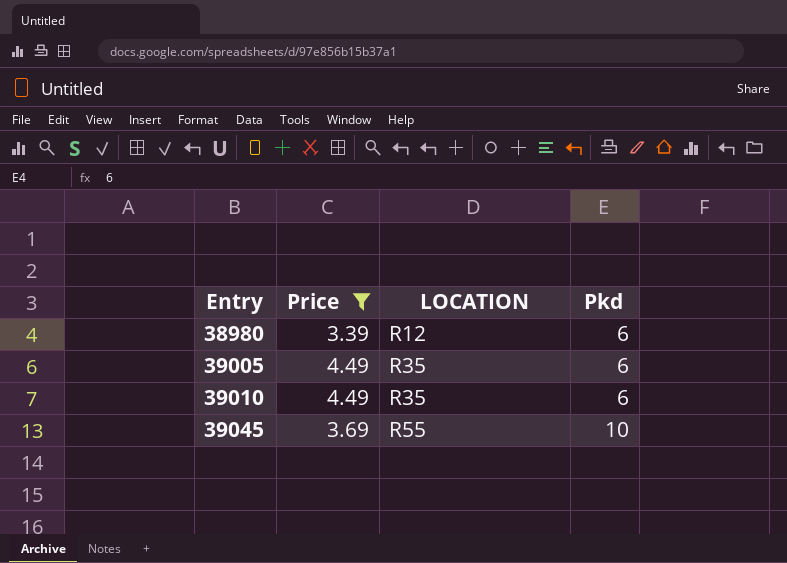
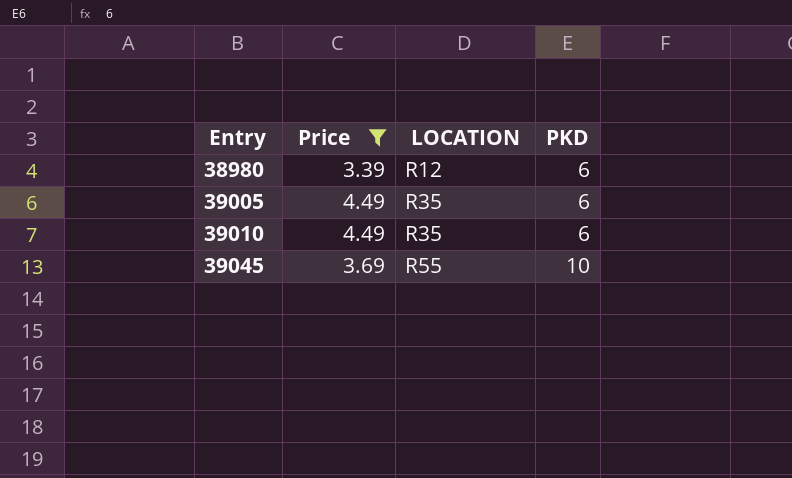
column name: Pkd -> PKD

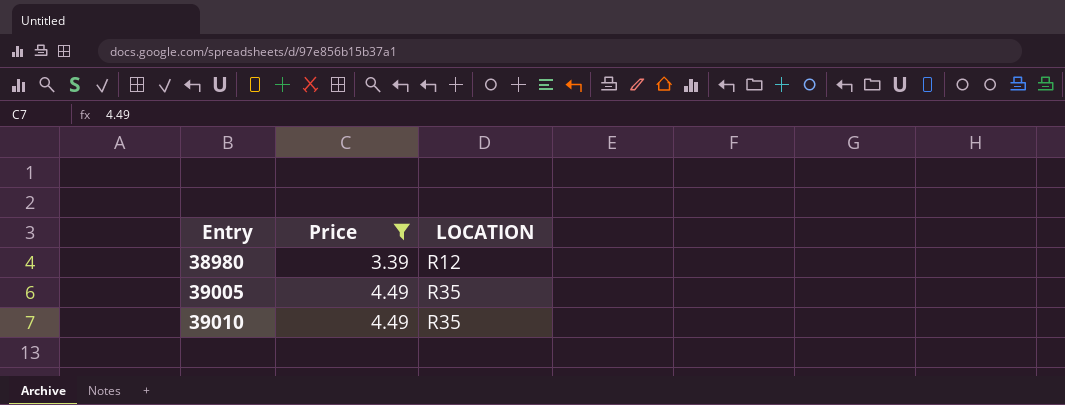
column PKD | position: 4 -> none
row 39045: 3.69 | R55 | 10 -> none

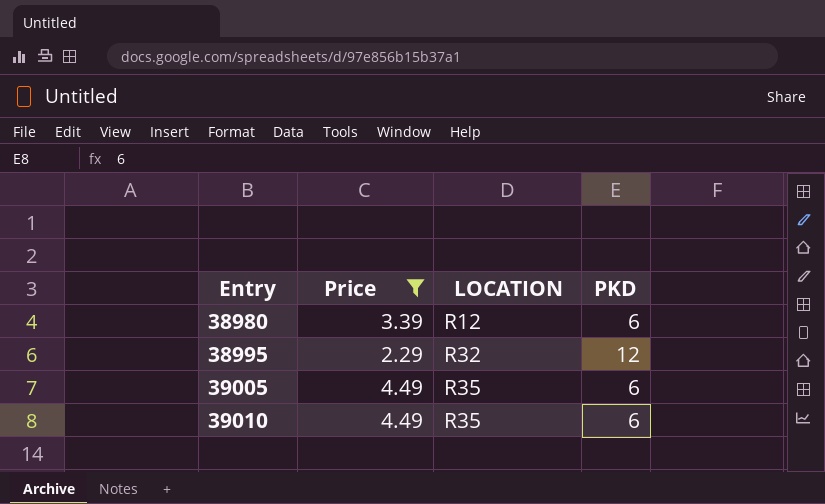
column PKD | position: none -> 4
row 38995: none -> 2.29 | R32 | 12

